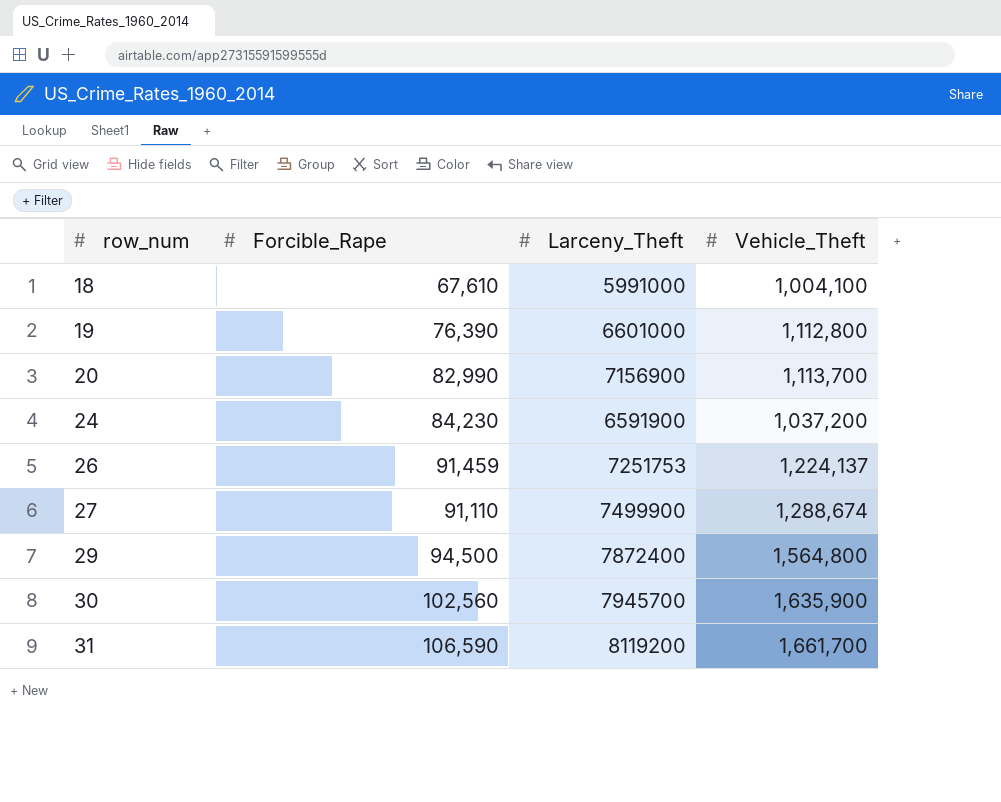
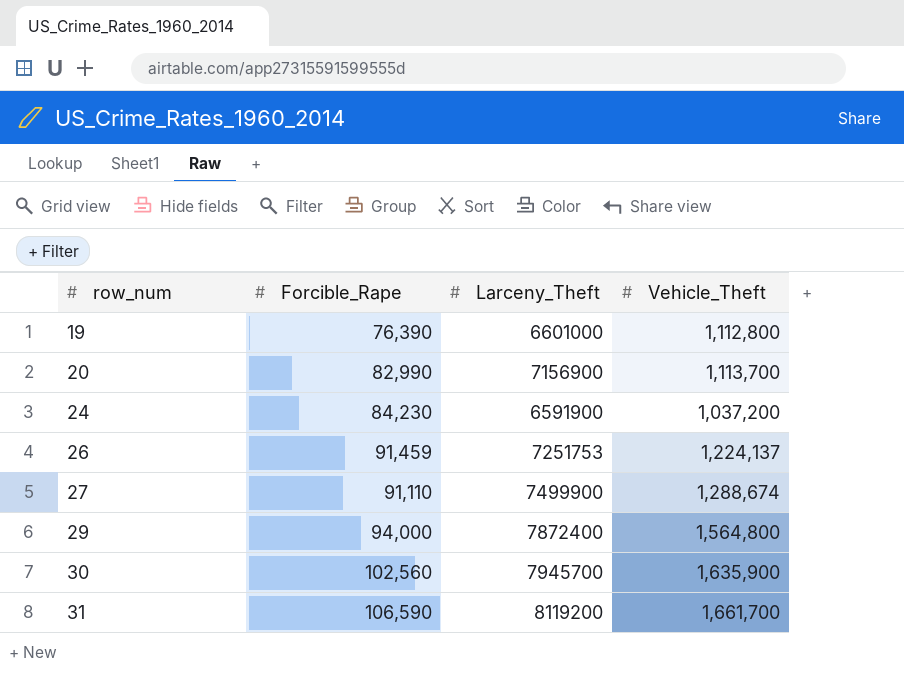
row 18: 67,610 | 5991000 | 1,004,100 -> none
29 | Forcible_Rape: 94,500 -> 94,000

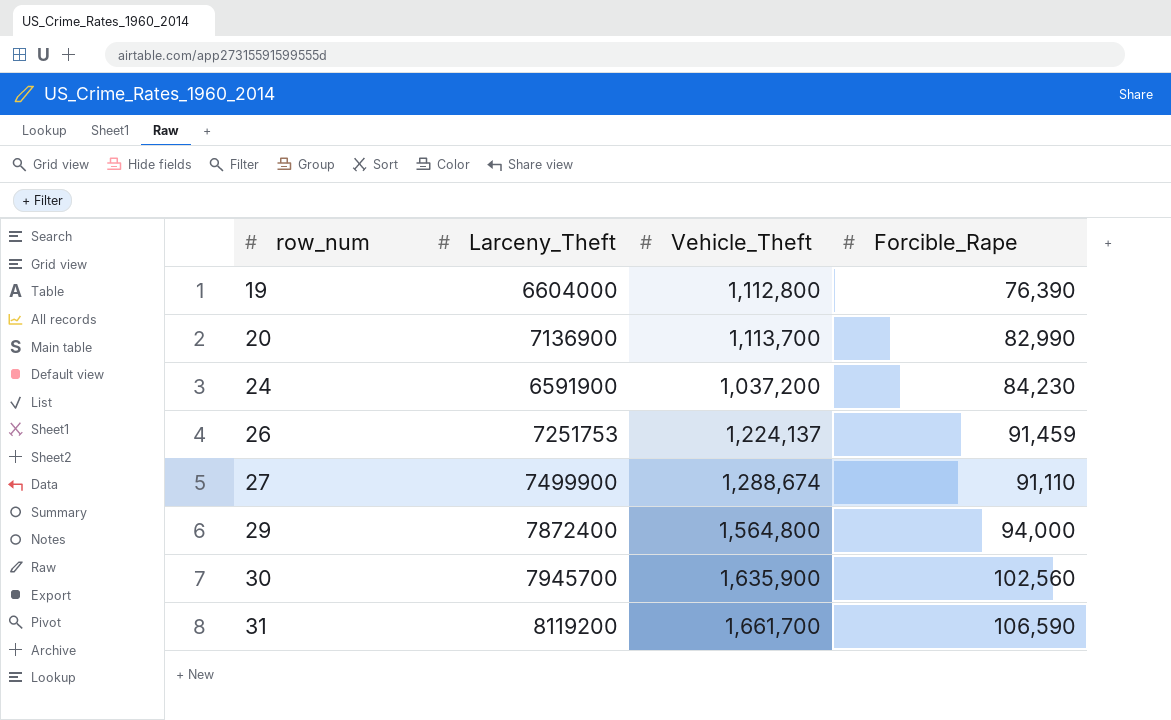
column Forcible_Rape | position: 2 -> 4
19 | Larceny_Theft: 6601000 -> 6604000
20 | Larceny_Theft: 7156900 -> 7136900

